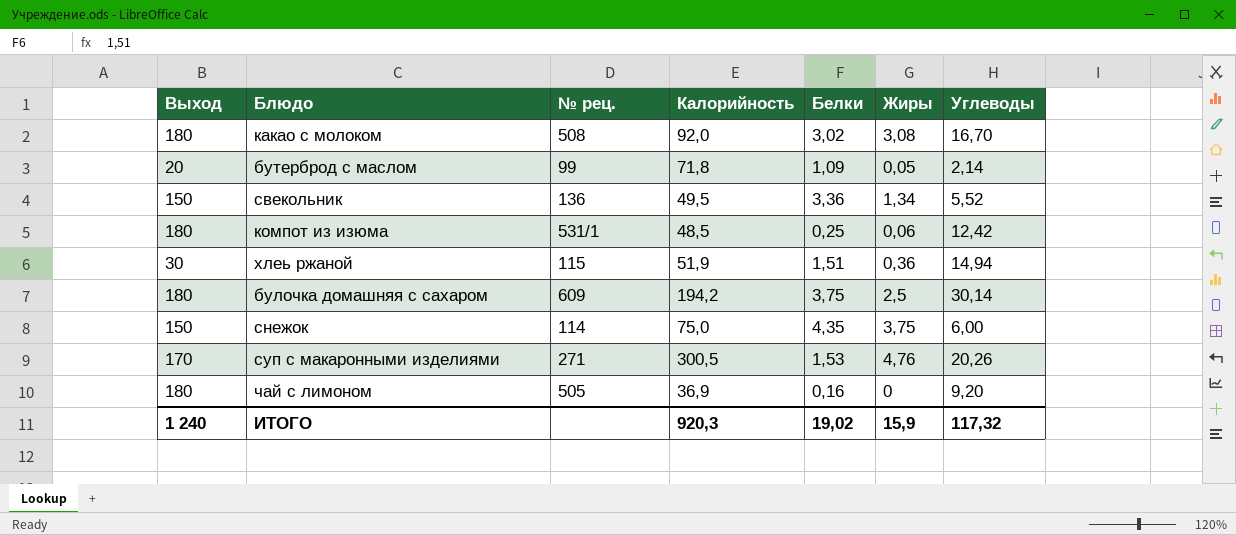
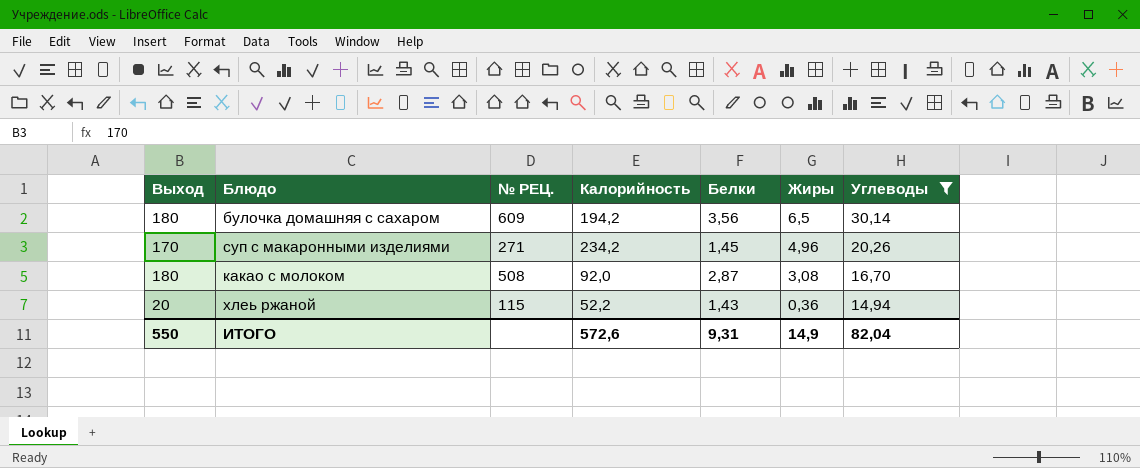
filter: none -> Углеводы >= 14,94
row order: none -> Жиры descending
column name: № рец. -> № РЕЦ.
булочка домашняя с сахаром | Белки: 3,75 -> 3,56
булочка домашняя с сахаром | Жиры: 2,5 -> 6,5
суп с макаронными изделиями | Калорийность: 300,5 -> 234,2
суп с макаронными изделиями | Белки: 1,53 -> 1,45
суп с макаронными изделиями | Жиры: 4,76 -> 4,96
какао с молоком | Белки: 3,02 -> 2,87
хлеь ржаной | Выход: 30 -> 20
хлеь ржаной | Калорийность: 51,9 -> 52,2
хлеь ржаной | Белки: 1,51 -> 1,43
ИТОГО | Выход: 1 240 -> 550
ИТОГО | Калорийность: 920,3 -> 572,6
ИТОГО | Белки: 19,02 -> 9,31
ИТОГО | Жиры: 15,9 -> 14,9
ИТОГО | Углеводы: 117,32 -> 82,04

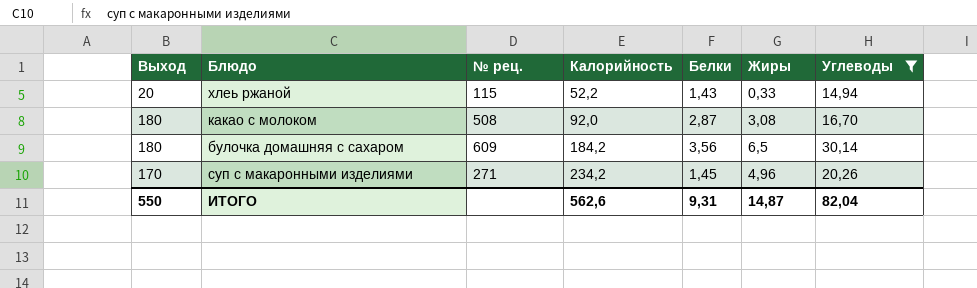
row order: Жиры descending -> Калорийность ascending
column name: № РЕЦ. -> № рец.
хлеь ржаной | Жиры: 0,36 -> 0,33
булочка домашняя с сахаром | Калорийность: 194,2 -> 184,2
ИТОГО | Калорийность: 572,6 -> 562,6
ИТОГО | Жиры: 14,9 -> 14,87

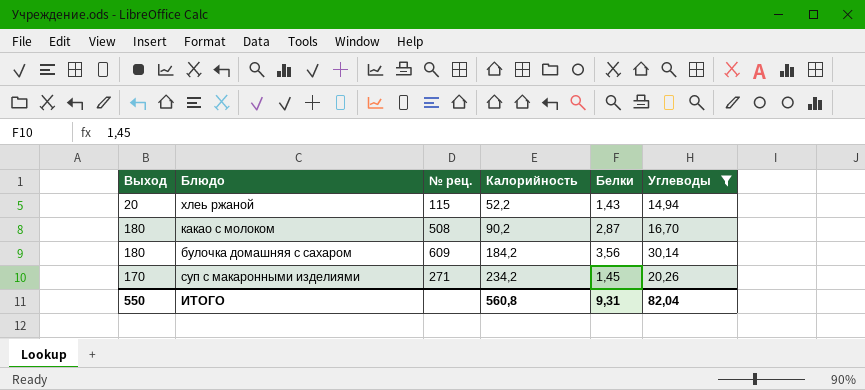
column Жиры | position: 6 -> none
какао с молоком | Калорийность: 92,0 -> 90,2
ИТОГО | Калорийность: 562,6 -> 560,8

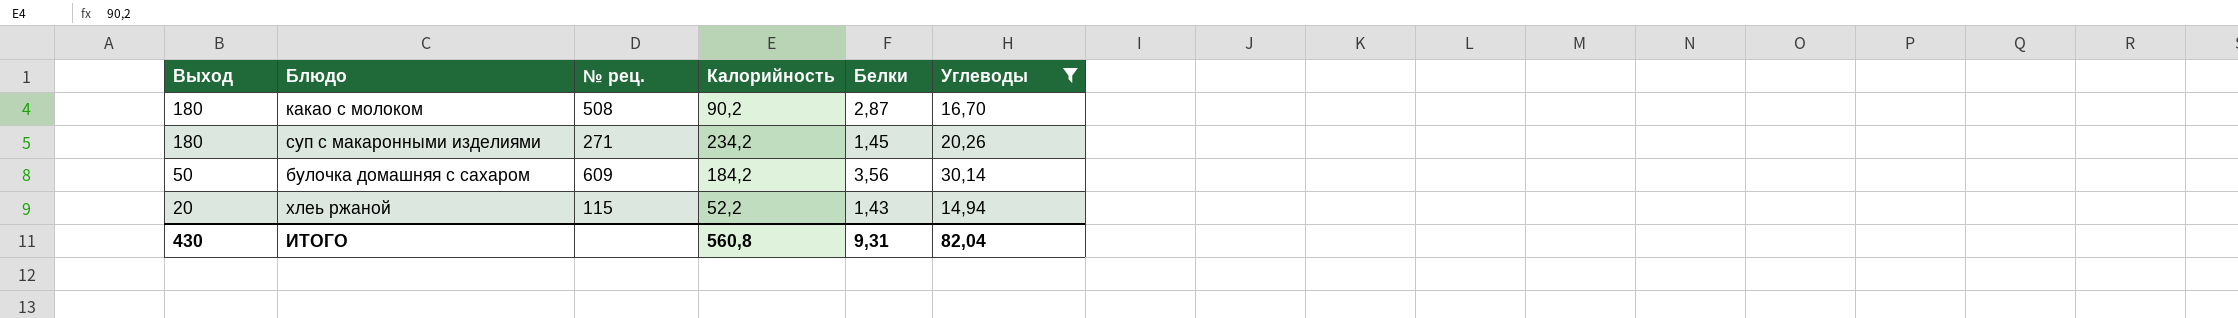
row order: Калорийность ascending -> Выход descending
суп с макаронными изделиями | Выход: 170 -> 180
булочка домашняя с сахаром | Выход: 180 -> 50
ИТОГО | Выход: 550 -> 430

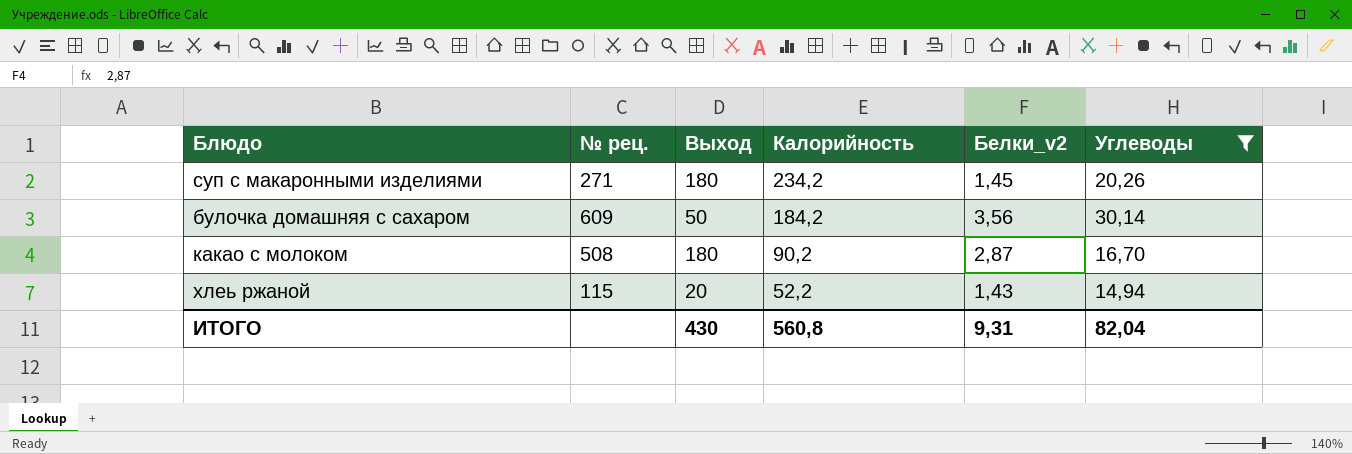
row order: Выход descending -> Калорийность descending
column Выход | position: 1 -> 3
column name: Белки -> Белки_v2

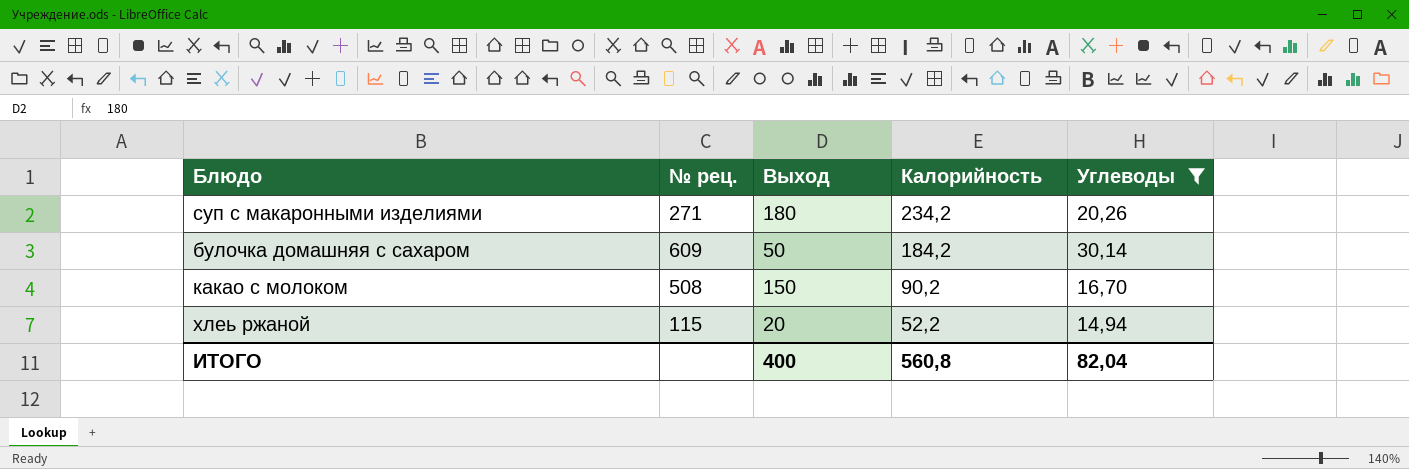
column Белки_v2 | position: 5 -> none
какао с молоком | Выход: 180 -> 150
ИТОГО | Выход: 430 -> 400

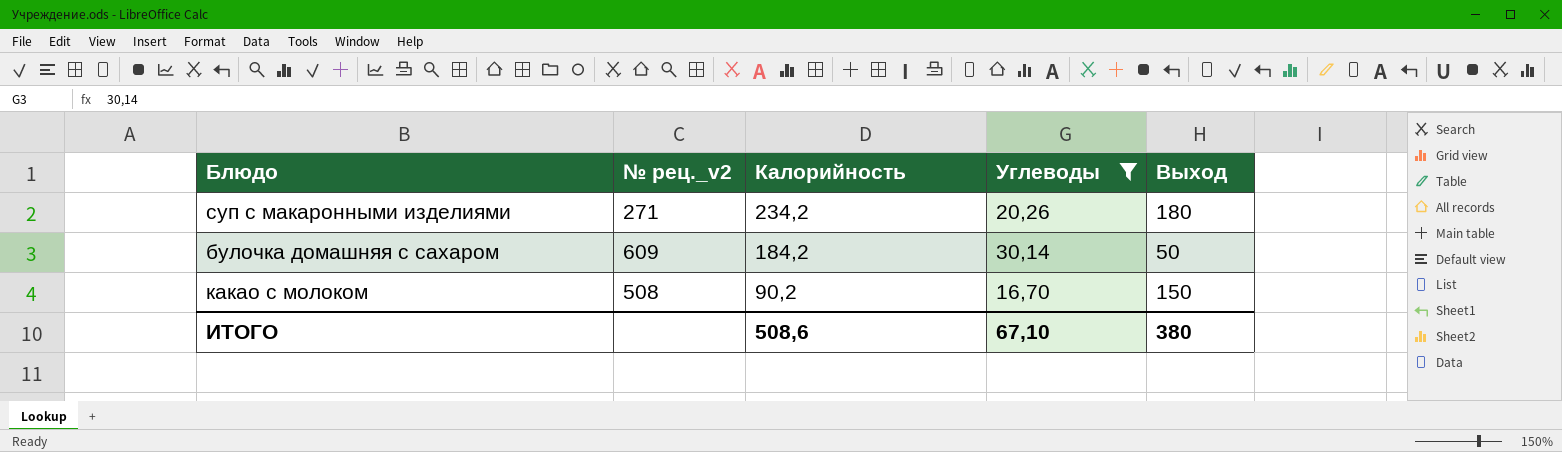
column name: № рец. -> № рец._v2
column Выход | position: 3 -> 5
row хлеь ржаной: 115 | 20 | 52,2 | 14,94 -> none
ИТОГО | Калорийность: 560,8 -> 508,6
ИТОГО | Углеводы: 82,04 -> 67,10
ИТОГО | Выход: 400 -> 380

